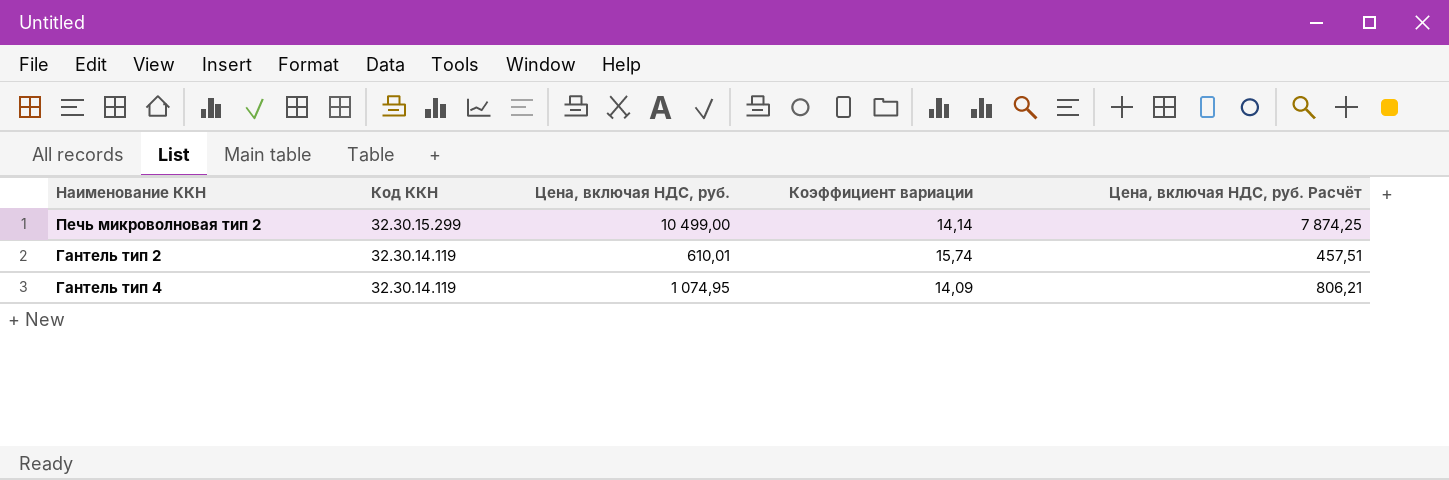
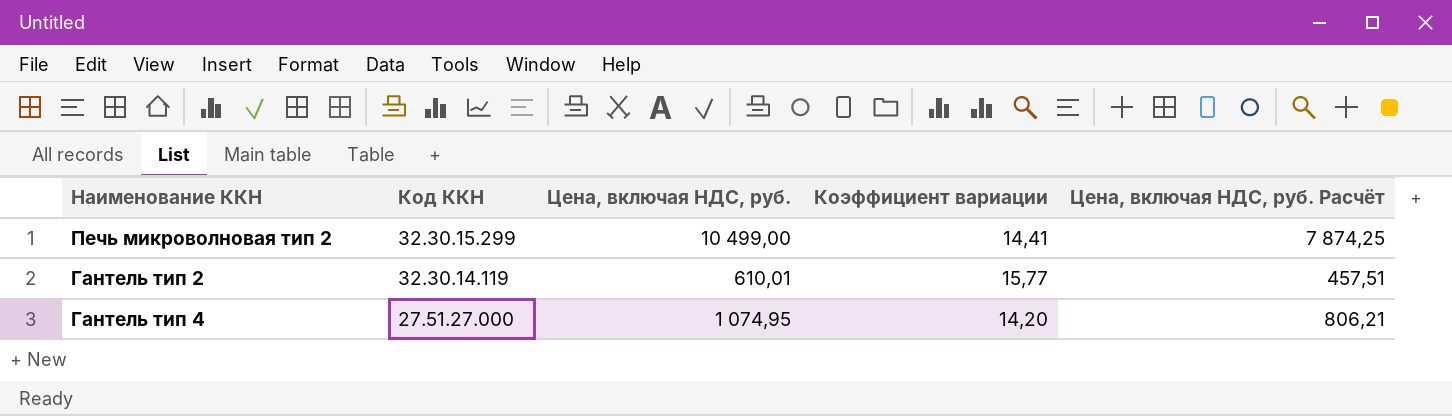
Печь микроволновая тип 2 | Коэффициент вариации: 14,14 -> 14,41
Гантель тип 2 | Коэффициент вариации: 15,74 -> 15,77
Гантель тип 4 | Код ККН: 32.30.14.119 -> 27.51.27.000
Гантель тип 4 | Коэффициент вариации: 14,09 -> 14,20

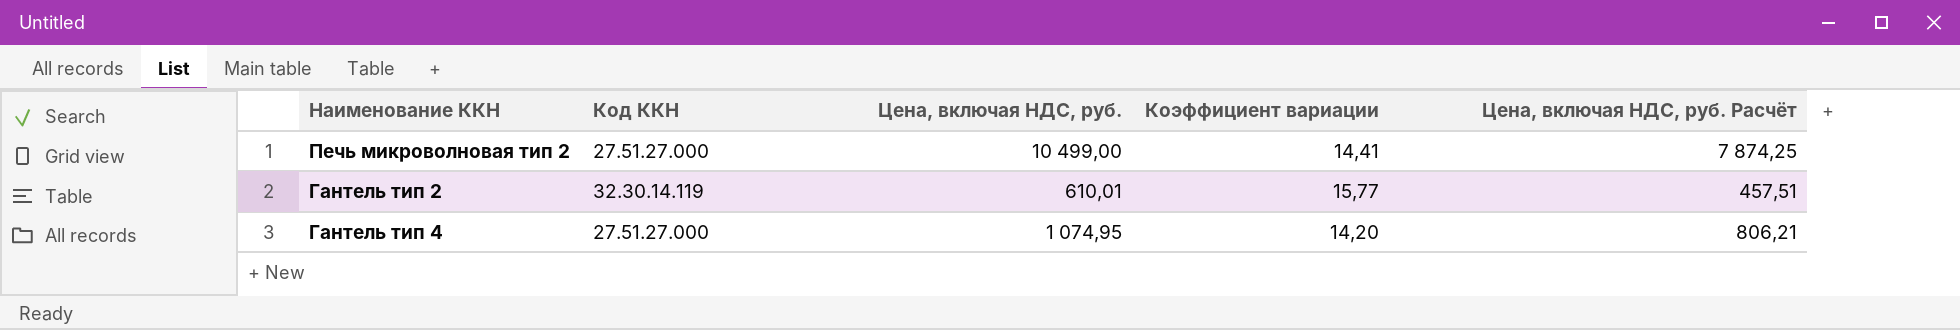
Печь микроволновая тип 2 | Код ККН: 32.30.15.299 -> 27.51.27.000

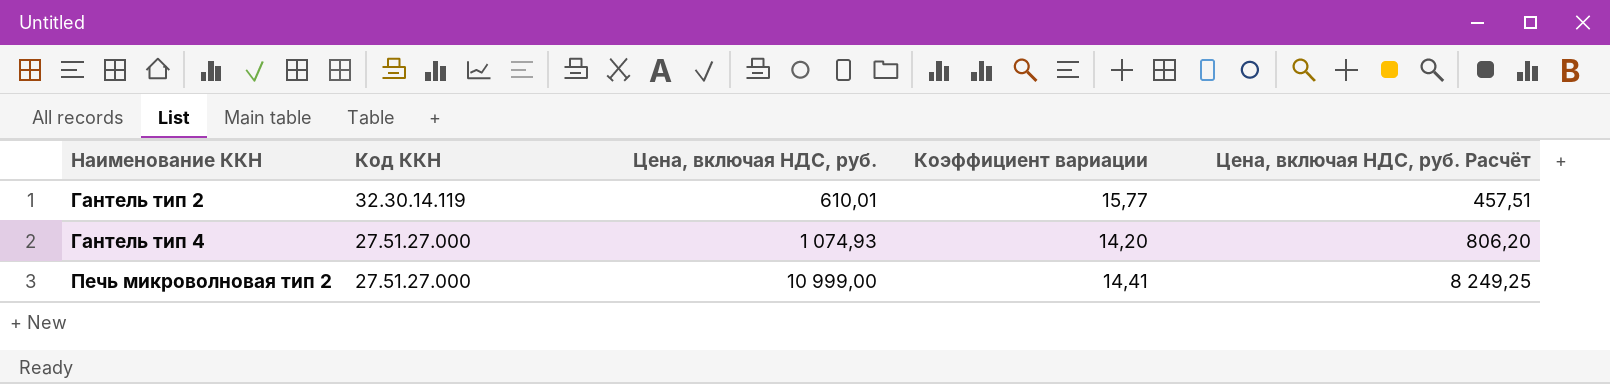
row order: none -> Наименование ККН ascending
Гантель тип 4 | Цена, включая НДС, руб.: 1 074,95 -> 1 074,93
Гантель тип 4 | Цена, включая НДС, руб. Расчёт: 806,21 -> 806,20
Печь микроволновая тип 2 | Цена, включая НДС, руб.: 10 499,00 -> 10 999,00
Печь микроволновая тип 2 | Цена, включая НДС, руб. Расчёт: 7 874,25 -> 8 249,25

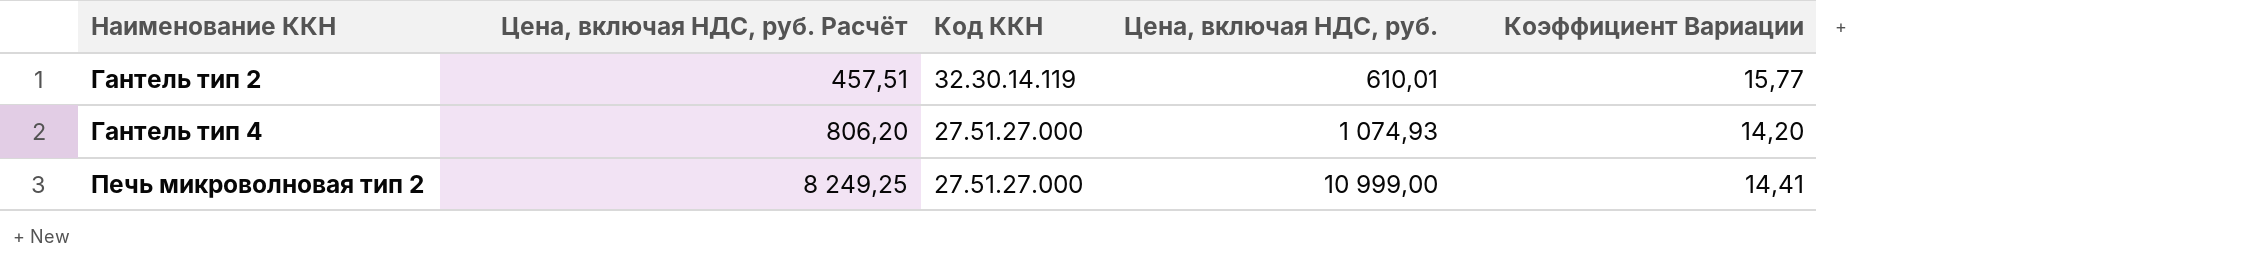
column Цена, включая НДС, руб. Расчёт | position: 5 -> 2
column name: Коэффициент вариации -> Коэффициент Вариации

